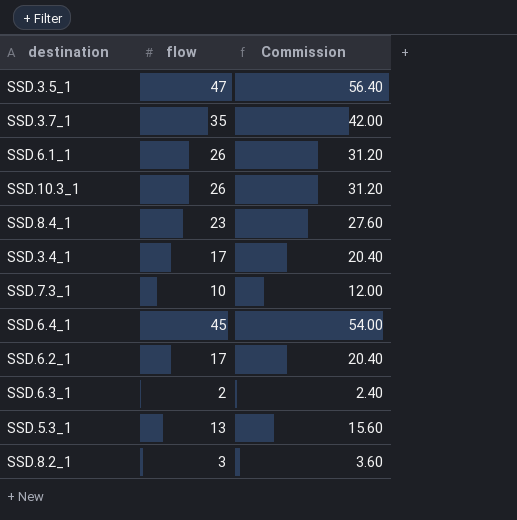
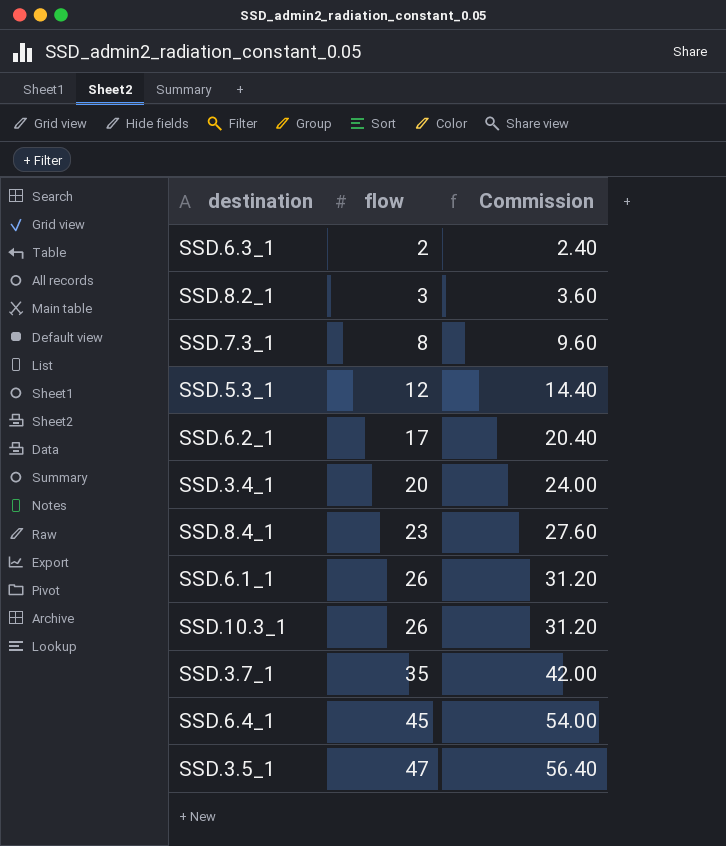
row order: none -> flow ascending
SSD.7.3_1 | flow: 10 -> 8
SSD.7.3_1 | Commission: 12.00 -> 9.60
SSD.5.3_1 | flow: 13 -> 12
SSD.5.3_1 | Commission: 15.60 -> 14.40
SSD.3.4_1 | flow: 17 -> 20
SSD.3.4_1 | Commission: 20.40 -> 24.00

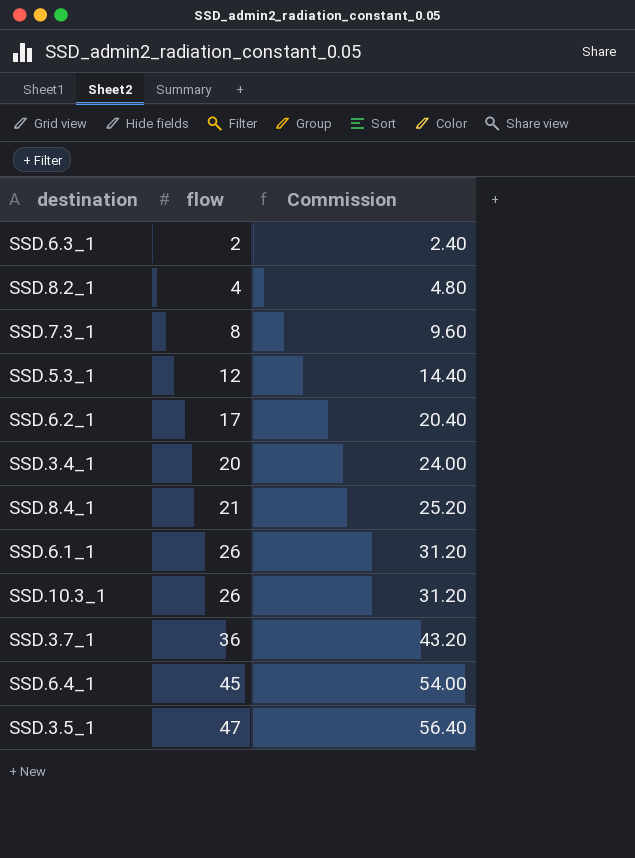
SSD.8.2_1 | flow: 3 -> 4
SSD.8.2_1 | Commission: 3.60 -> 4.80
SSD.8.4_1 | flow: 23 -> 21
SSD.8.4_1 | Commission: 27.60 -> 25.20
SSD.3.7_1 | flow: 35 -> 36
SSD.3.7_1 | Commission: 42.00 -> 43.20

